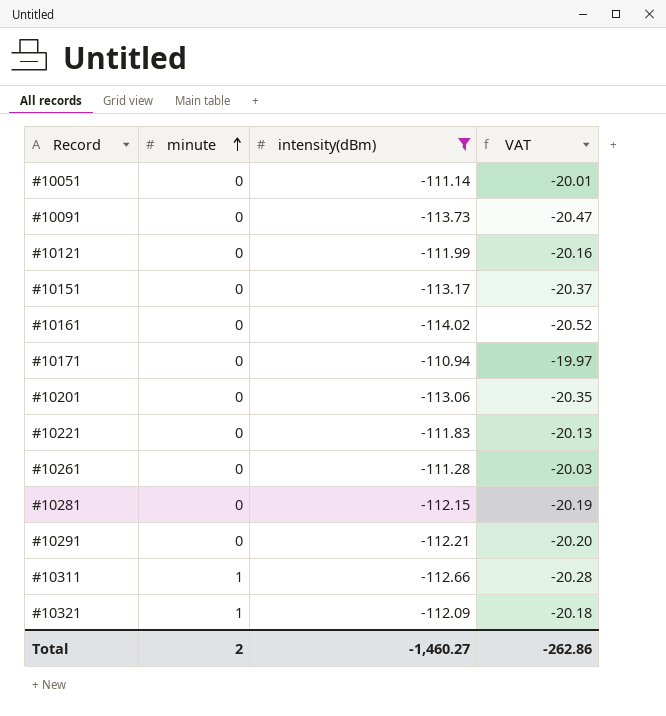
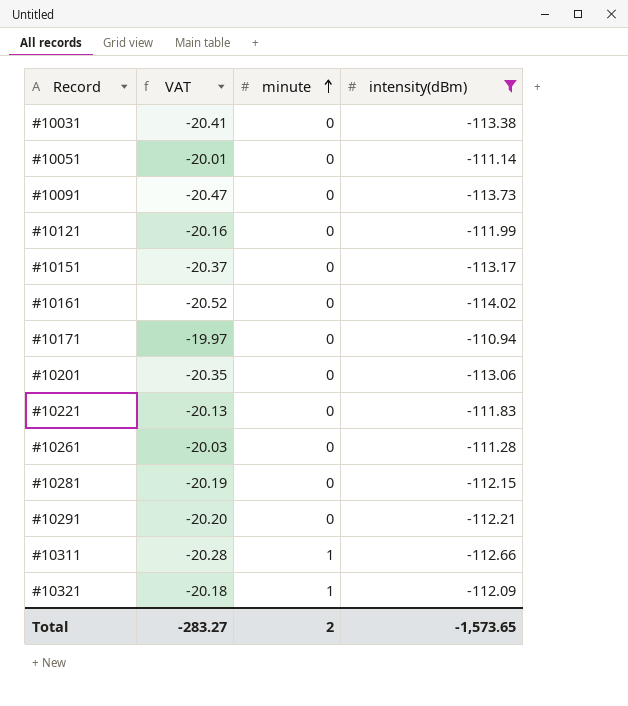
column VAT | position: 4 -> 2
row #10031: none -> -20.41 | 0 | -113.38
Total | VAT: -262.86 -> -283.27
Total | intensity(dBm): -1,460.27 -> -1,573.65

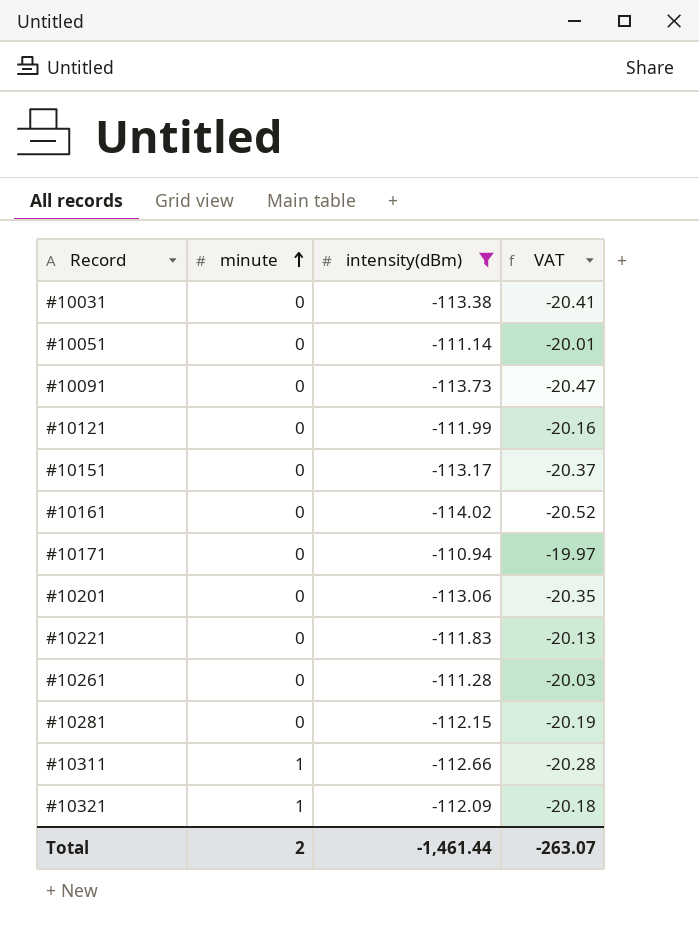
column VAT | position: 2 -> 4
row #10291: -20.20 | 0 | -112.21 -> none
Total | intensity(dBm): -1,573.65 -> -1,461.44
Total | VAT: -283.27 -> -263.07

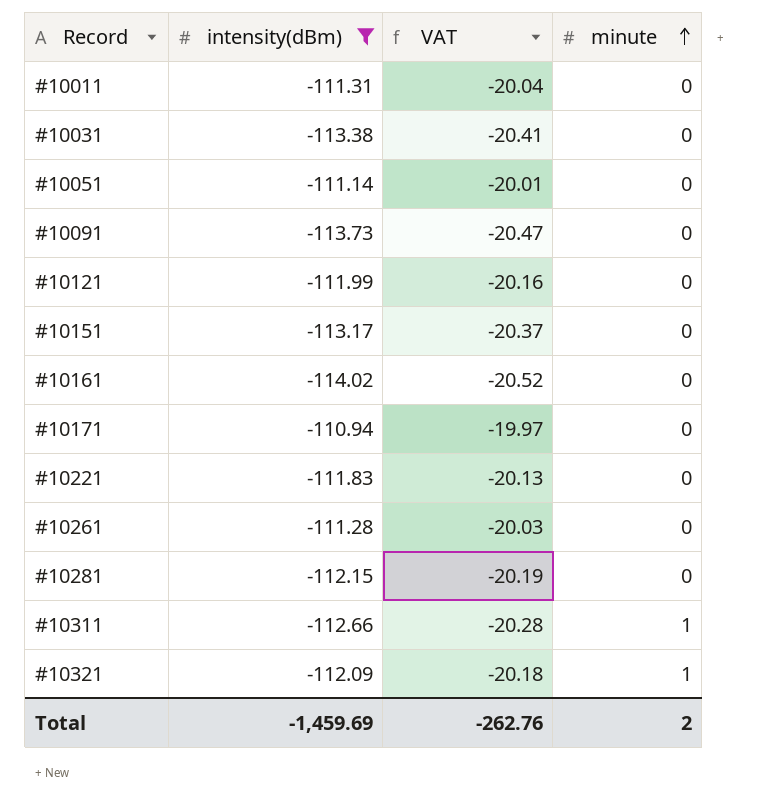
column minute | position: 2 -> 4
row #10201: 0 | -113.06 | -20.35 -> none
row #10011: none -> -111.31 | -20.04 | 0
Total | intensity(dBm): -1,461.44 -> -1,459.69
Total | VAT: -263.07 -> -262.76

